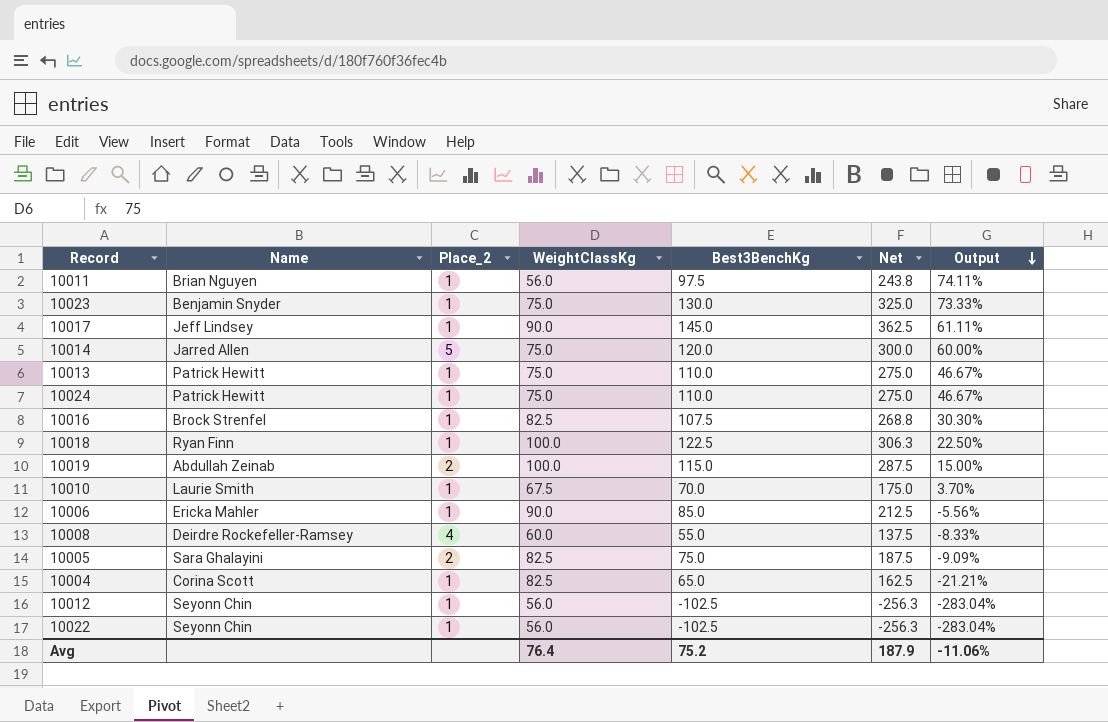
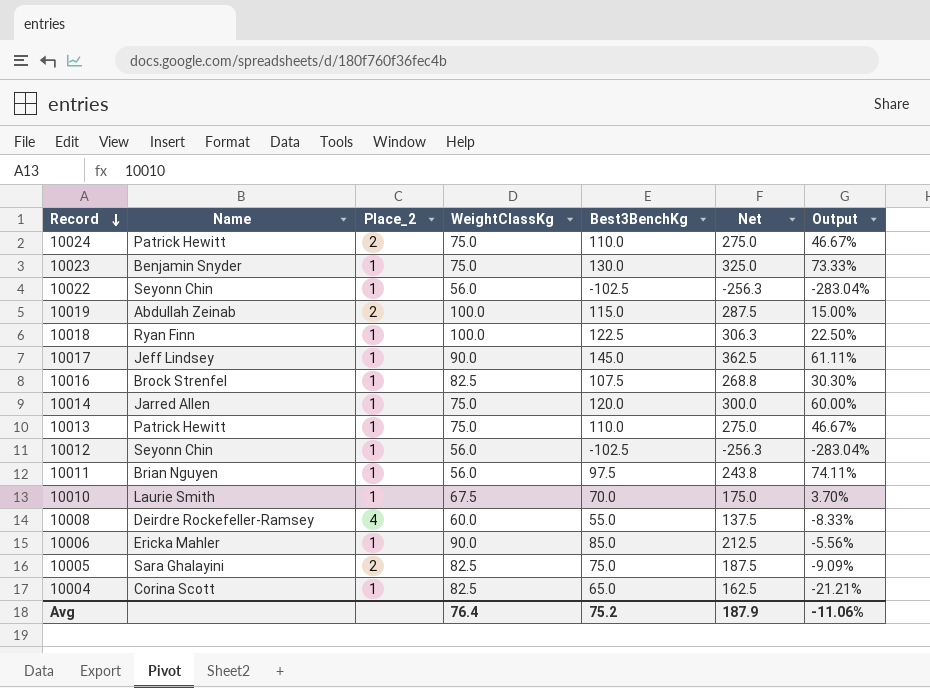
row order: Output descending -> Record descending
10024 | Place_2: 1 -> 2
10014 | Place_2: 5 -> 1

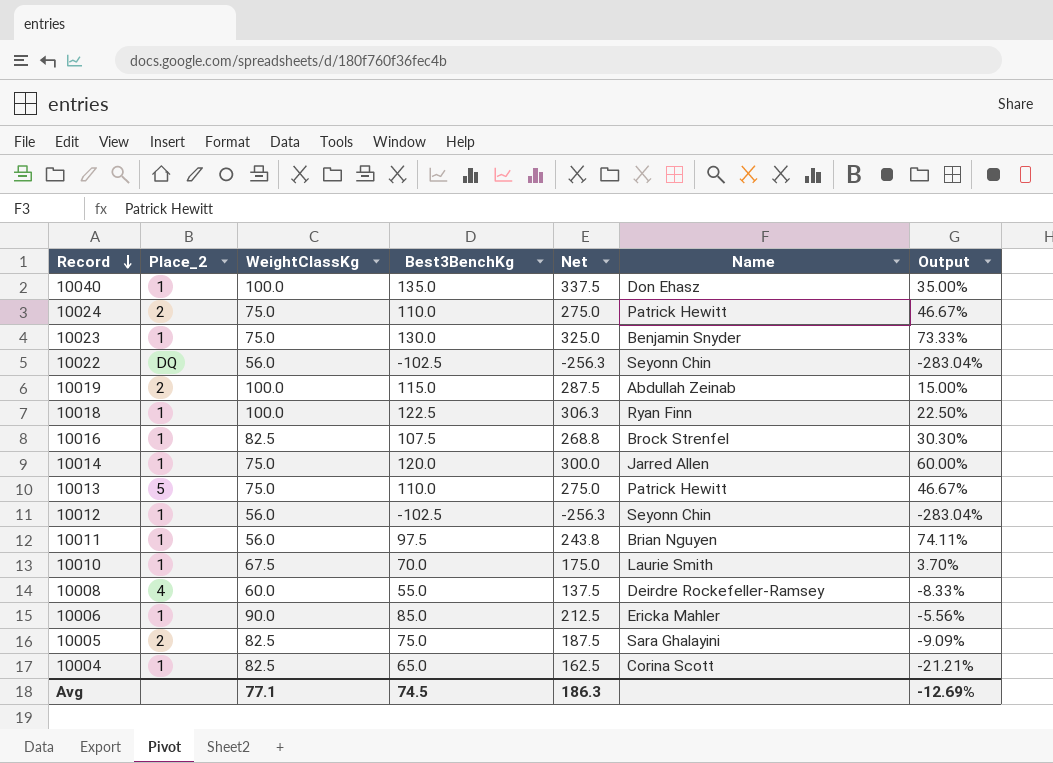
column Name | position: 2 -> 6
row 10017: Jeff Lindsey | 1 | 90.0 | 145.0 | 362.5 | 61.11% -> none
row 10040: none -> 1 | 100.0 | 135.0 | 337.5 | Don Ehasz | 35.00%
10022 | Place_2: 1 -> DQ
10013 | Place_2: 1 -> 5
Avg | WeightClassKg: 76.4 -> 77.1
Avg | Best3BenchKg: 75.2 -> 74.5
Avg | Net: 187.9 -> 186.3
Avg | Output: -11.06% -> -12.69%

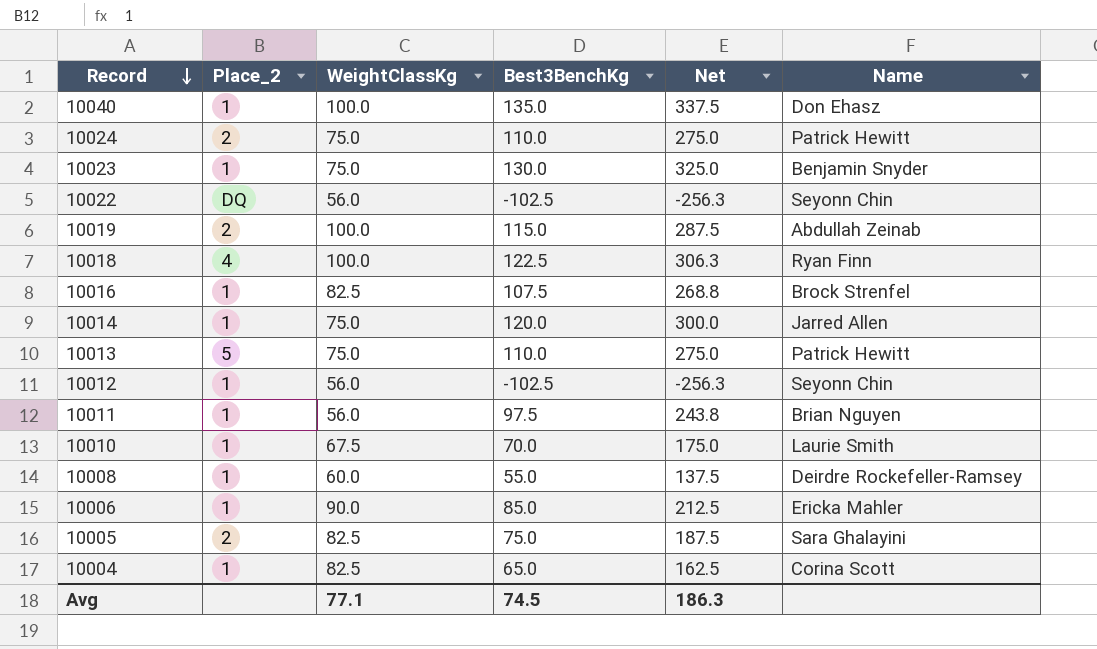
column Output | formula: ([Best3BenchKg] - [WeightClassKg]) / [WeightClassKg] -> none
10018 | Place_2: 1 -> 4
10008 | Place_2: 4 -> 1

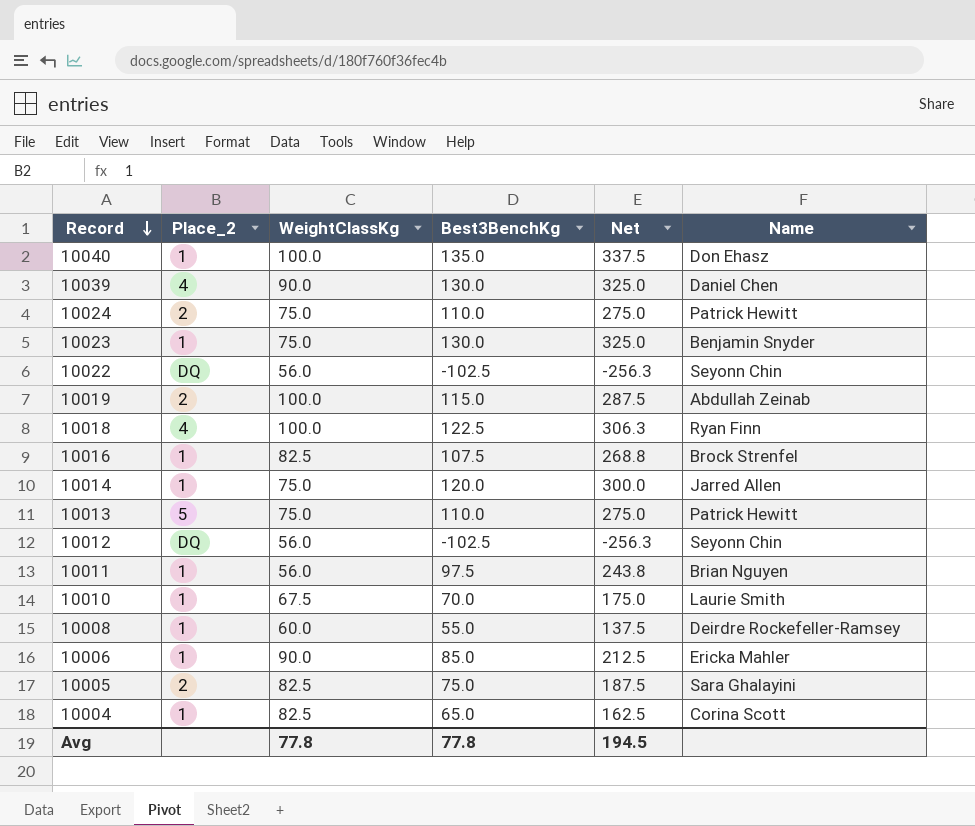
row 10039: none -> 4 | 90.0 | 130.0 | 325.0 | Daniel Chen
10012 | Place_2: 1 -> DQ
Avg | WeightClassKg: 77.1 -> 77.8
Avg | Best3BenchKg: 74.5 -> 77.8
Avg | Net: 186.3 -> 194.5

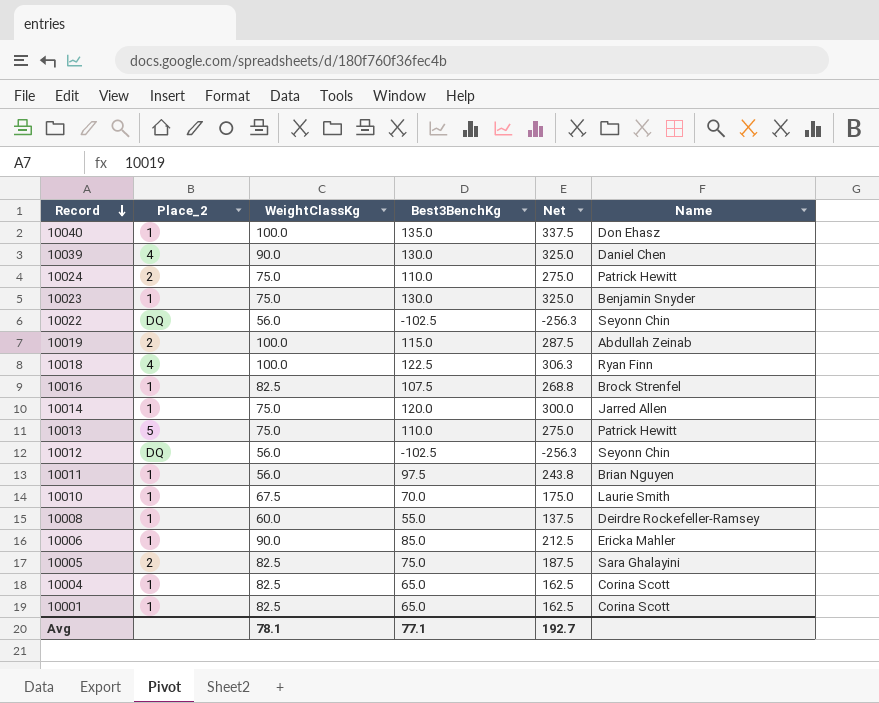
row 10001: none -> 1 | 82.5 | 65.0 | 162.5 | Corina Scott
Avg | WeightClassKg: 77.8 -> 78.1
Avg | Best3BenchKg: 77.8 -> 77.1
Avg | Net: 194.5 -> 192.7

